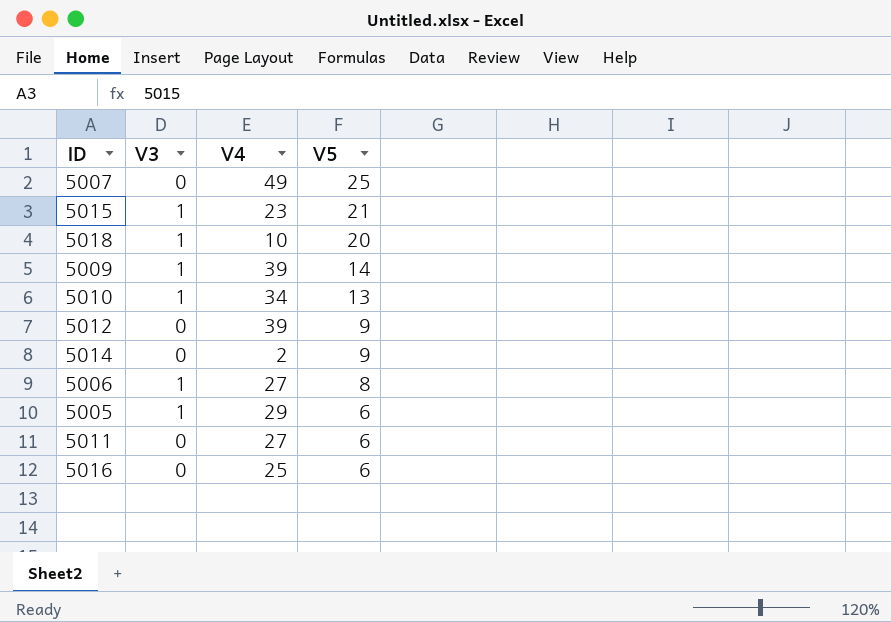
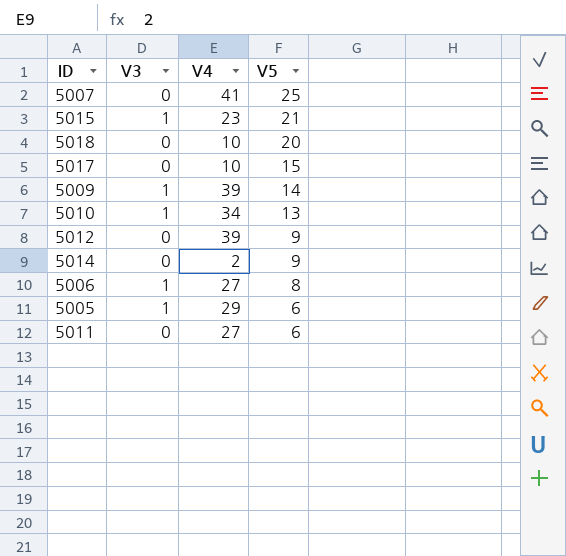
row 5016: 0 | 25 | 6 -> none
5007 | V4: 49 -> 41
5018 | V3: 1 -> 0
row 5017: none -> 0 | 10 | 15

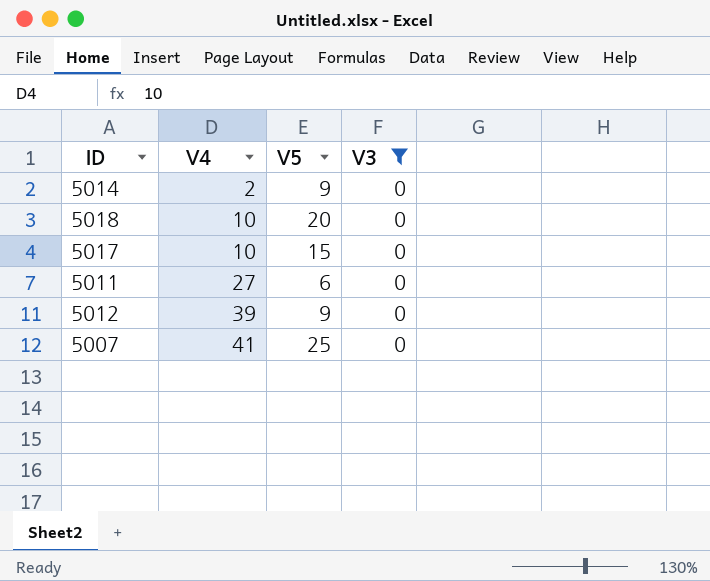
filter: none -> V3 = 0
row order: V5 descending -> V4 ascending
column V3 | position: 2 -> 4

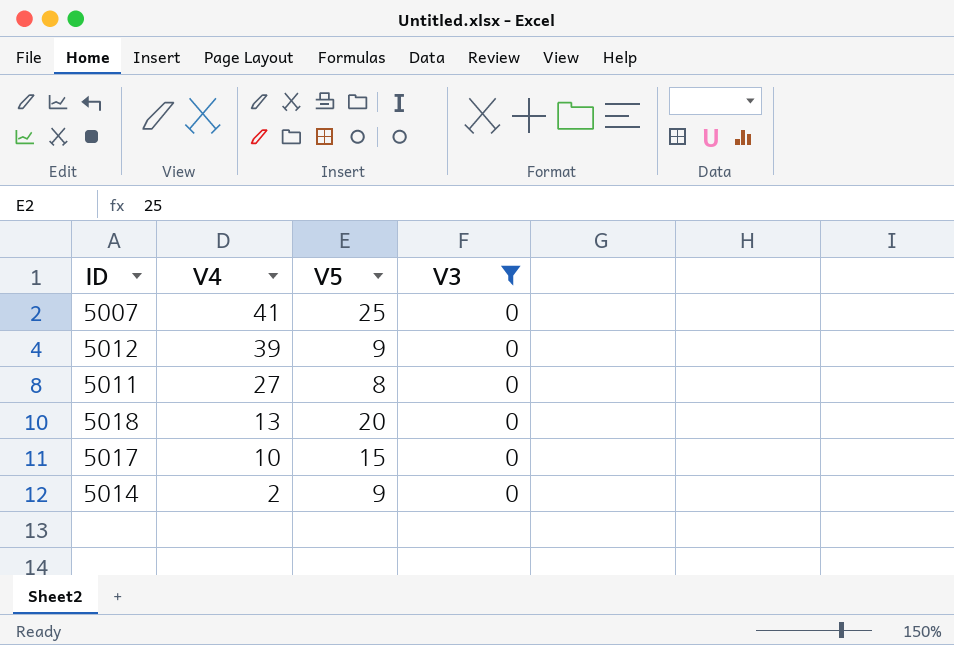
row order: V4 ascending -> V4 descending
5011 | V5: 6 -> 8
5018 | V4: 10 -> 13

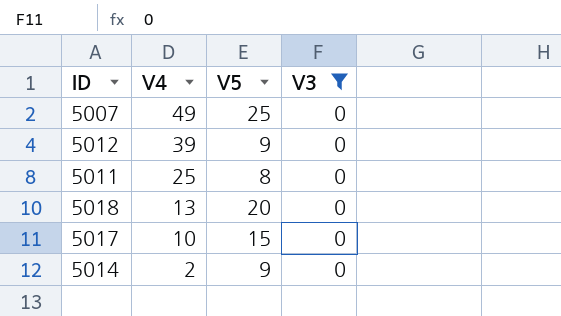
5007 | V4: 41 -> 49
5011 | V4: 27 -> 25

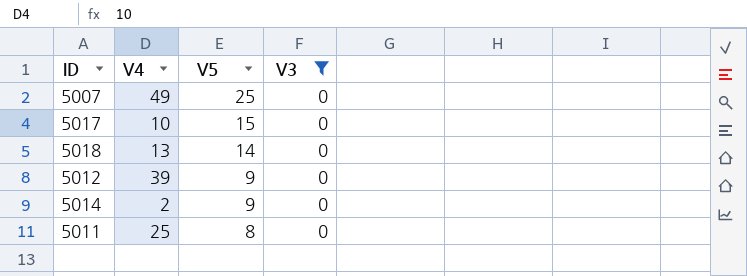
row order: V4 descending -> V5 descending
5018 | V5: 20 -> 14

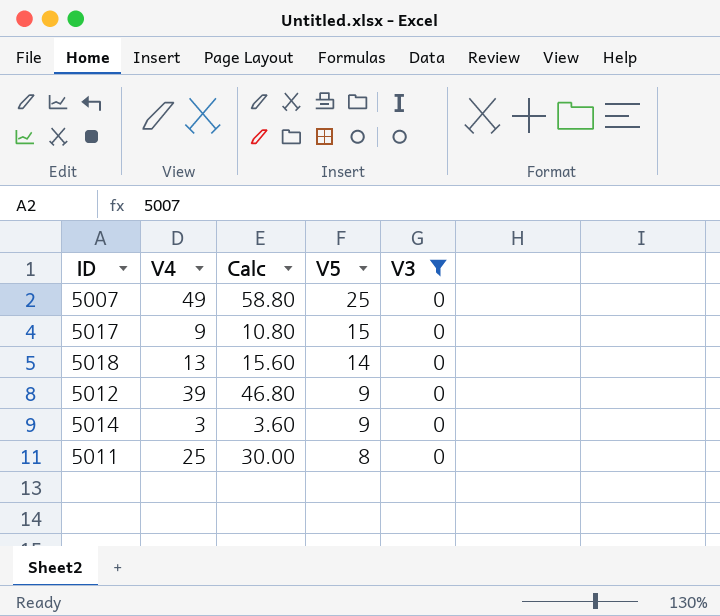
column Calc | formula: none -> [V4] * 1.2
5017 | V4: 10 -> 9
5014 | V4: 2 -> 3

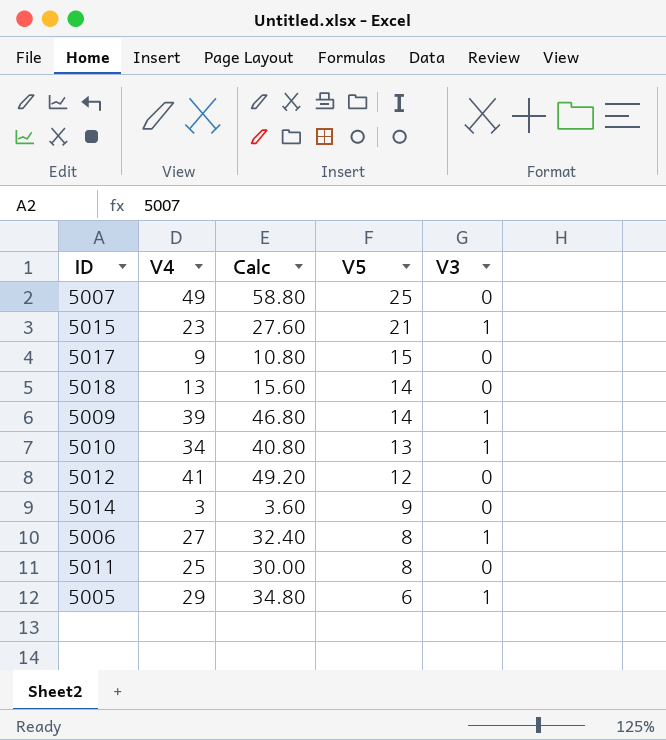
filter: V3 = 0 -> none
5012 | V4: 39 -> 41
5012 | Calc: 46.80 -> 49.20
5012 | V5: 9 -> 12

